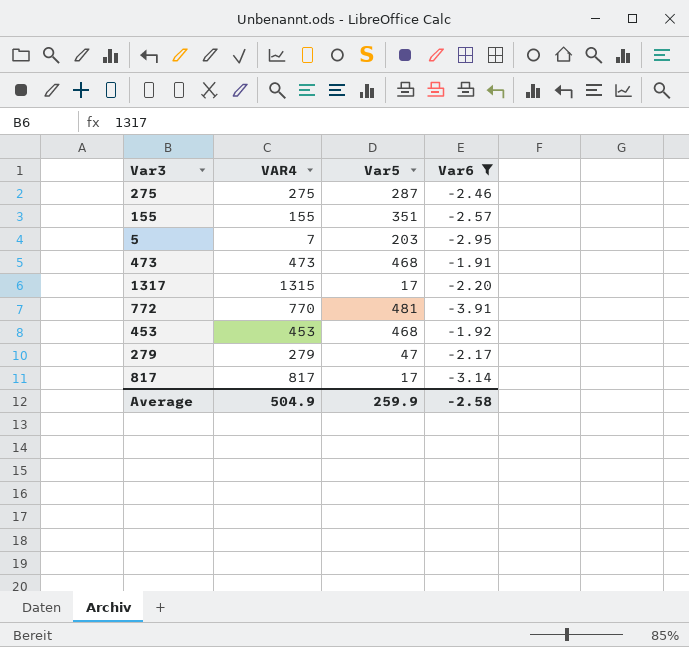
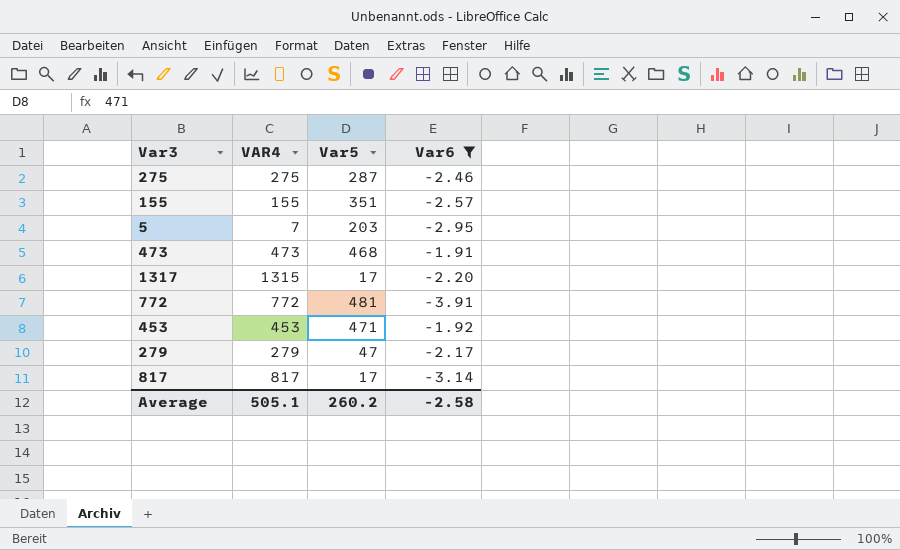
772 | VAR4: 770 -> 772
453 | Var5: 468 -> 471
Average | VAR4: 504.9 -> 505.1
Average | Var5: 259.9 -> 260.2

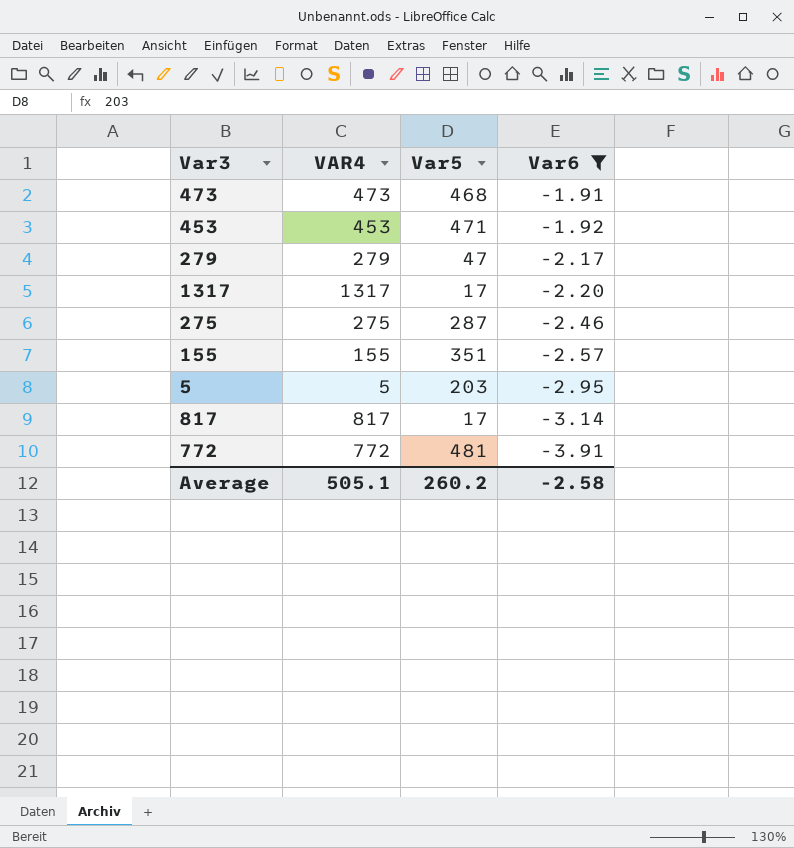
row order: none -> Var6 descending
1317 | VAR4: 1315 -> 1317
5 | VAR4: 7 -> 5

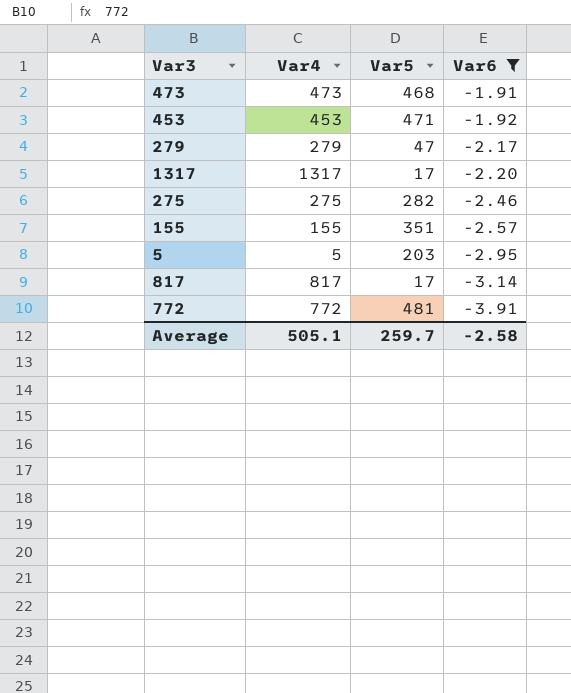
column name: VAR4 -> Var4
275 | Var5: 287 -> 282
Average | Var5: 260.2 -> 259.7

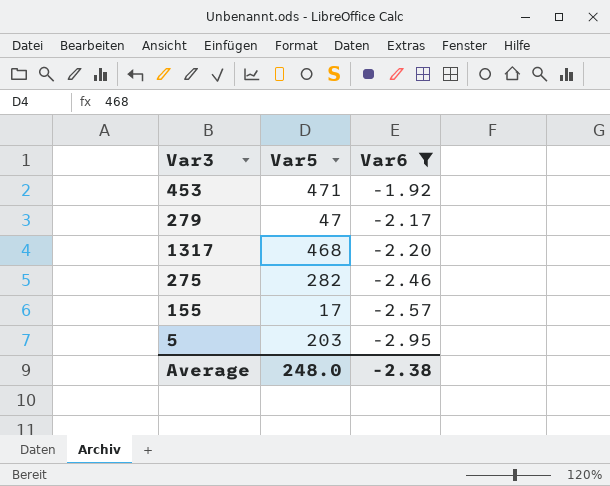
column Var4 | position: 2 -> none
row 473: 473 | 468 | -1.91 -> none
row 817: 817 | 17 | -3.14 -> none
row 772: 772 | 481 | -3.91 -> none
1317 | Var5: 17 -> 468
155 | Var5: 351 -> 17
Average | Var5: 259.7 -> 248.0
Average | Var6: -2.58 -> -2.38

